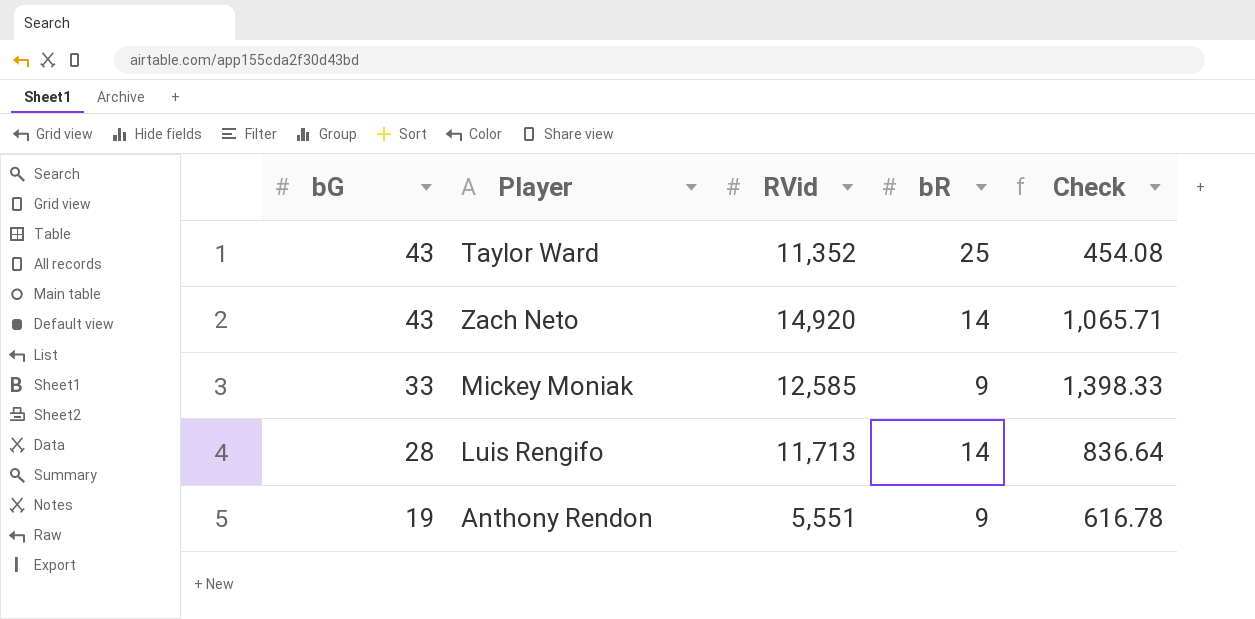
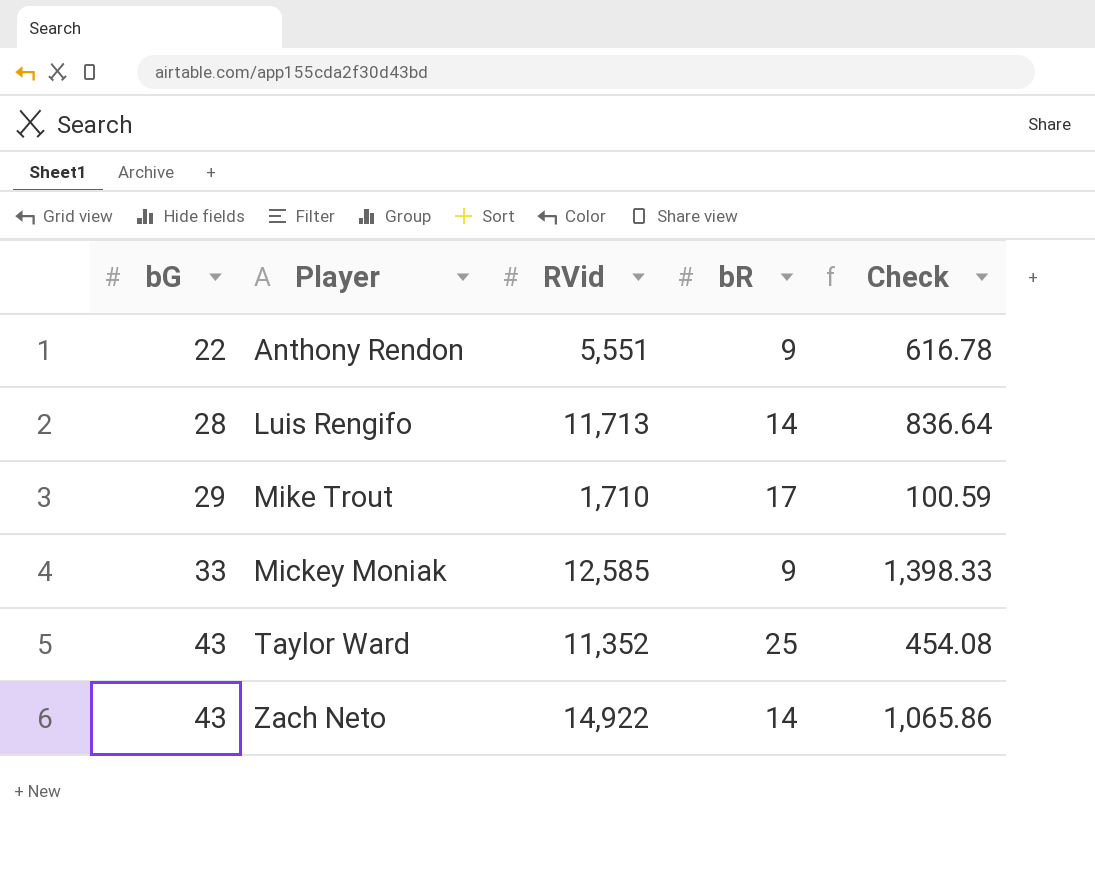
row order: bG descending -> bG ascending
Anthony Rendon | bG: 19 -> 22
row Mike Trout: none -> 29 | 1,710 | 17 | 100.59
Zach Neto | RVid: 14,920 -> 14,922
Zach Neto | Check: 1,065.71 -> 1,065.86

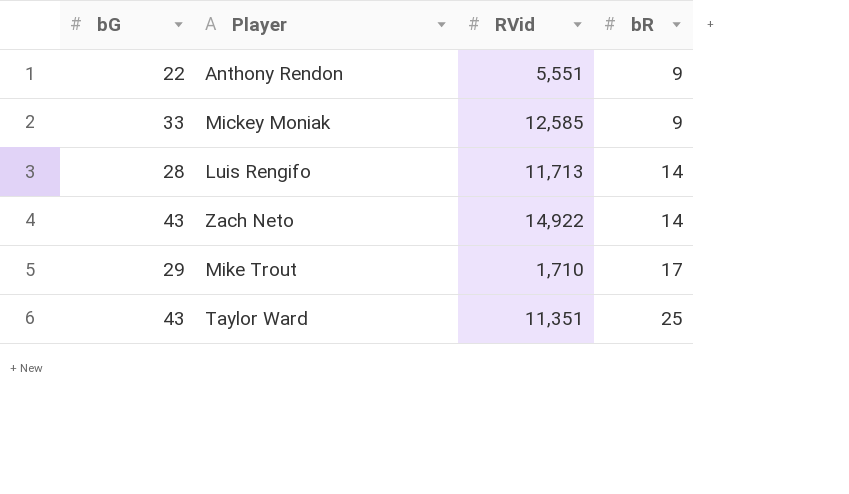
row order: bG ascending -> bR ascending
column Check | formula: [RVid] / [bR] -> none
Taylor Ward | RVid: 11,352 -> 11,351

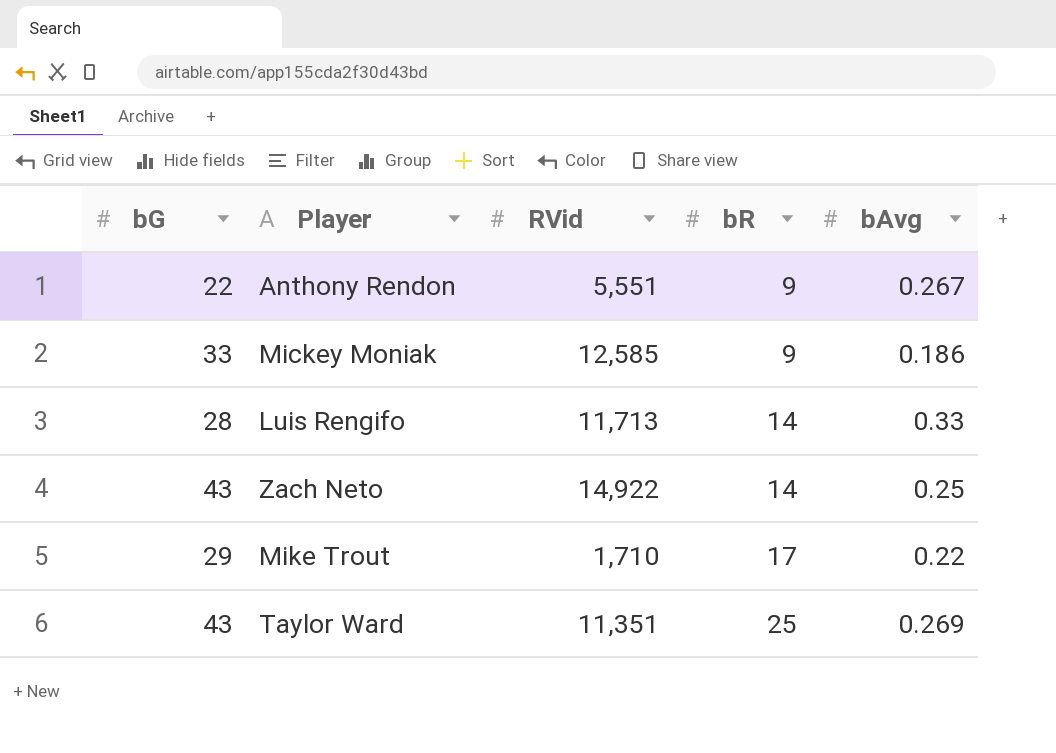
column bAvg | position: none -> 5

